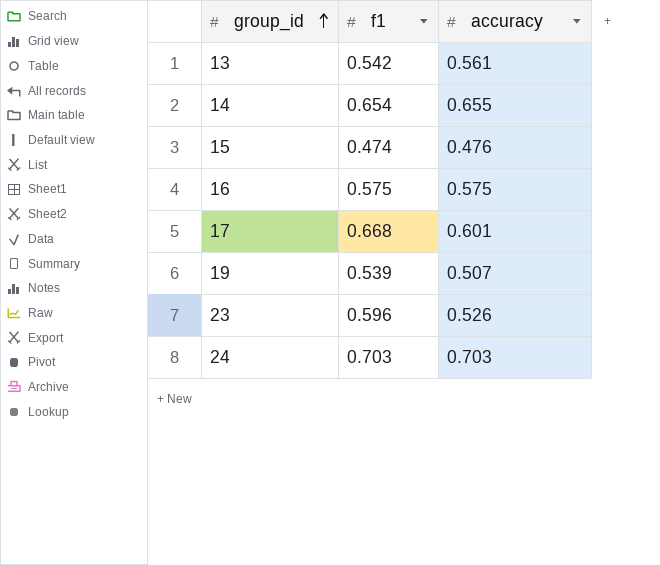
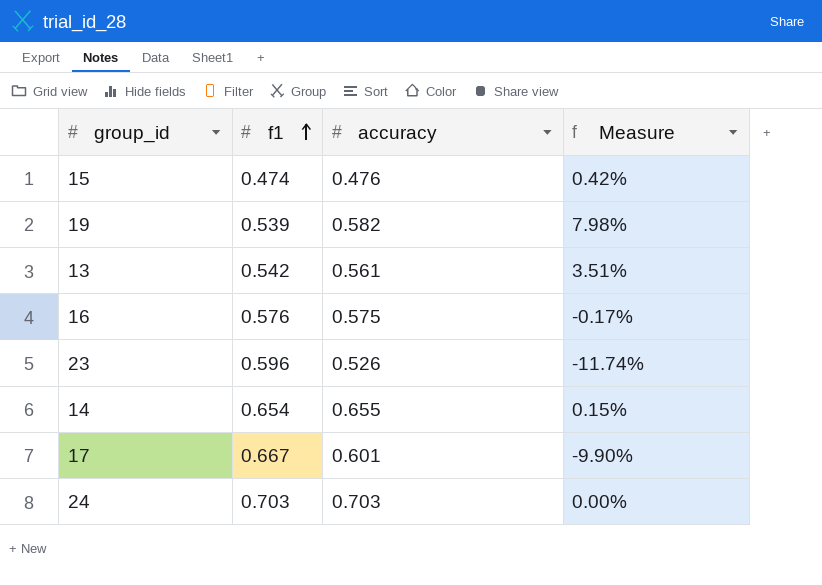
row order: group_id ascending -> f1 ascending
column Measure | formula: none -> ([accuracy] - [f1]) / [f1]
19 | accuracy: 0.507 -> 0.582
16 | f1: 0.575 -> 0.576
17 | f1: 0.668 -> 0.667

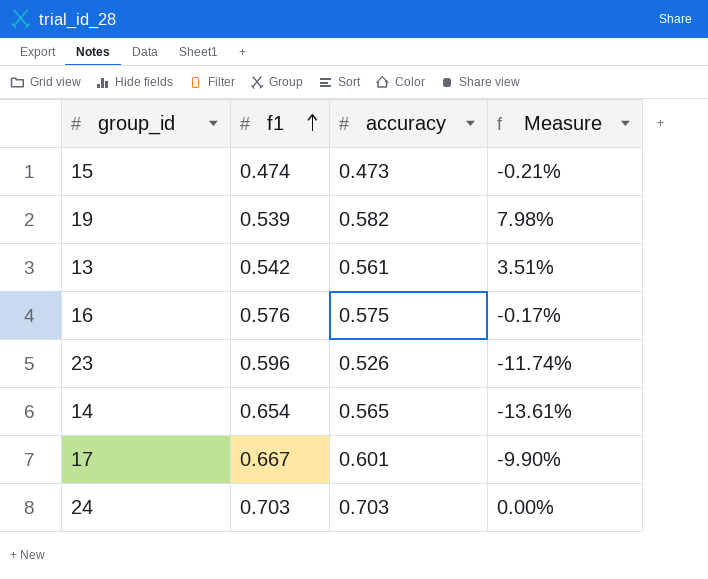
15 | accuracy: 0.476 -> 0.473
15 | Measure: 0.42% -> -0.21%
14 | accuracy: 0.655 -> 0.565
14 | Measure: 0.15% -> -13.61%

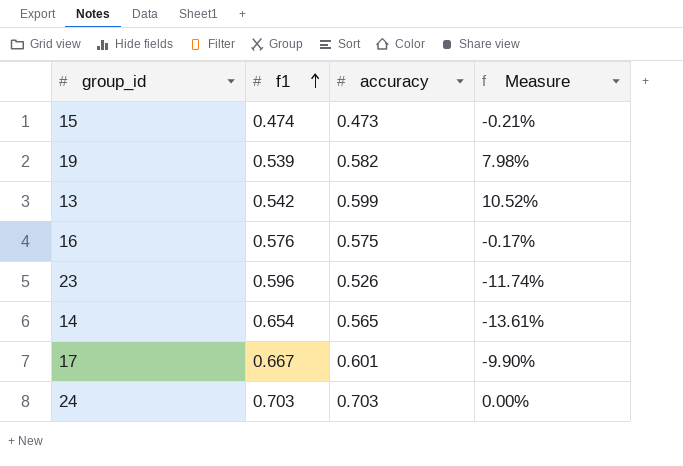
13 | accuracy: 0.561 -> 0.599
13 | Measure: 3.51% -> 10.52%

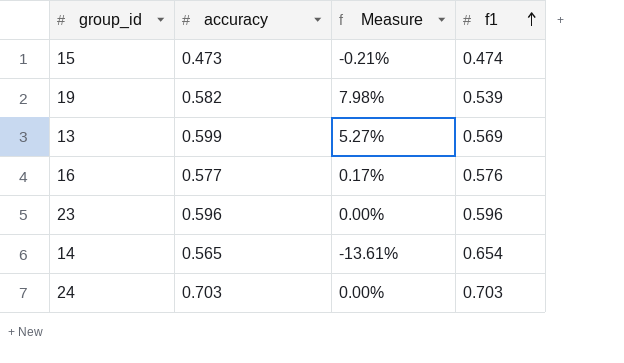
column f1 | position: 2 -> 4
row 17: 0.667 | 0.601 | -9.90% -> none
13 | Measure: 10.52% -> 5.27%
13 | f1: 0.542 -> 0.569
16 | accuracy: 0.575 -> 0.577
16 | Measure: -0.17% -> 0.17%
23 | accuracy: 0.526 -> 0.596
23 | Measure: -11.74% -> 0.00%

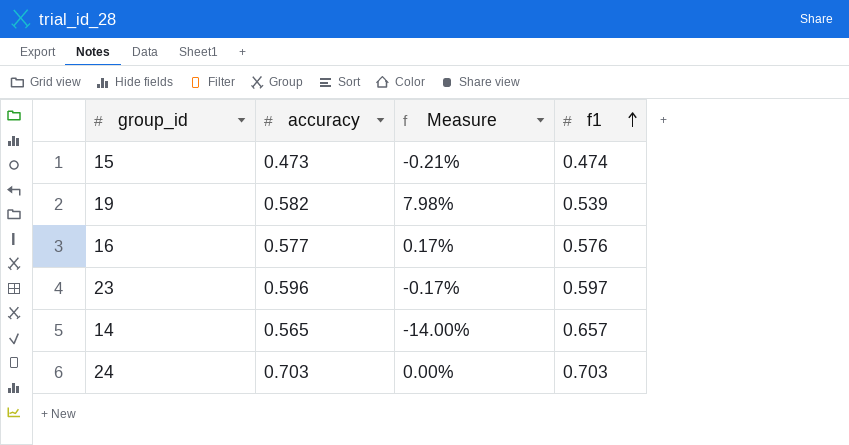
row 13: 0.599 | 5.27% | 0.569 -> none
23 | Measure: 0.00% -> -0.17%
23 | f1: 0.596 -> 0.597
14 | Measure: -13.61% -> -14.00%
14 | f1: 0.654 -> 0.657

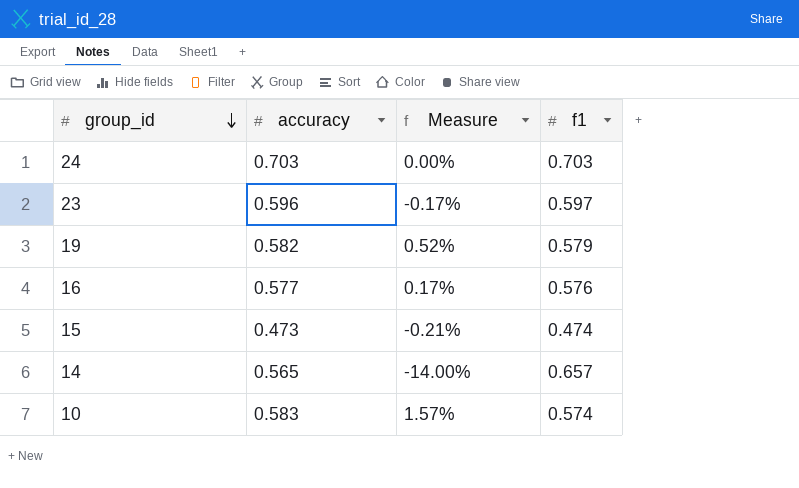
row order: f1 ascending -> group_id descending
19 | Measure: 7.98% -> 0.52%
19 | f1: 0.539 -> 0.579
row 10: none -> 0.583 | 1.57% | 0.574

